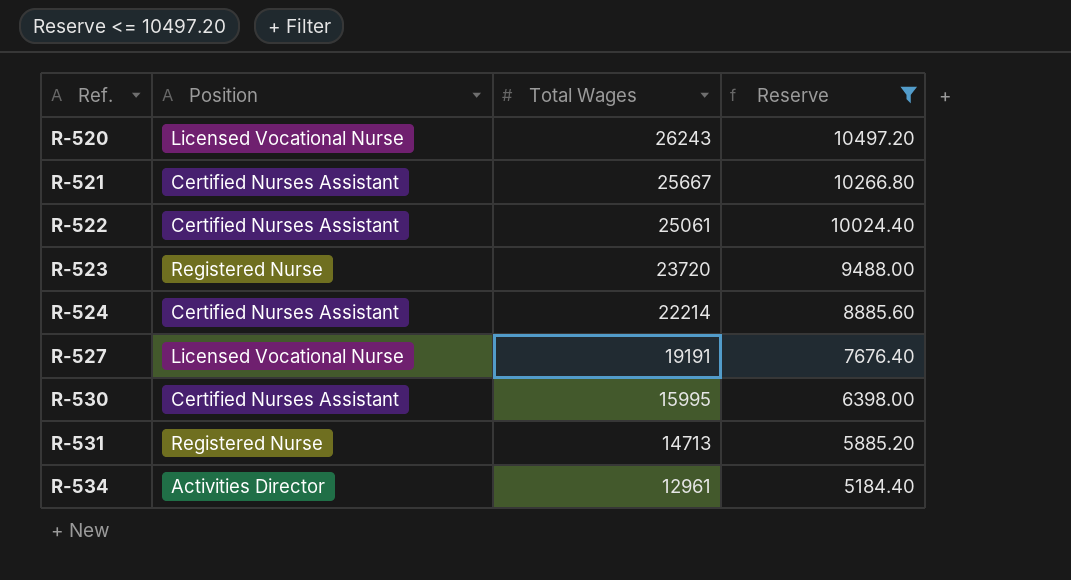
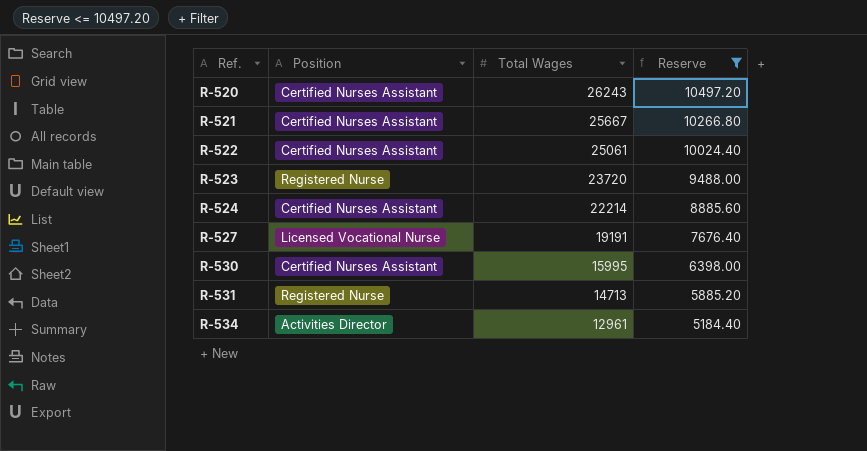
R-520 | Position: Licensed Vocational Nurse -> Certified Nurses Assistant

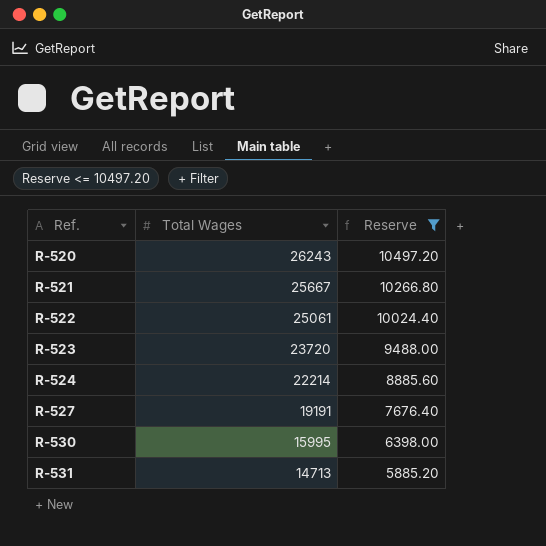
column Position | position: 2 -> none
row R-534: Activities Director | 12961 | 5184.40 -> none

